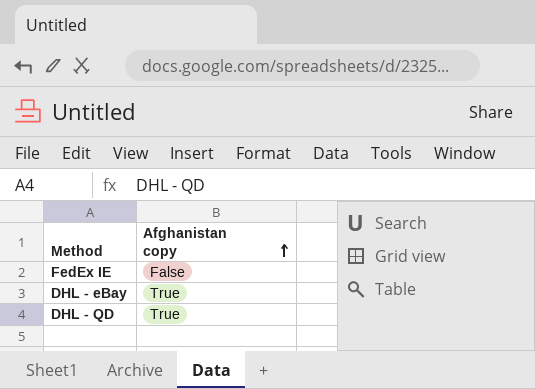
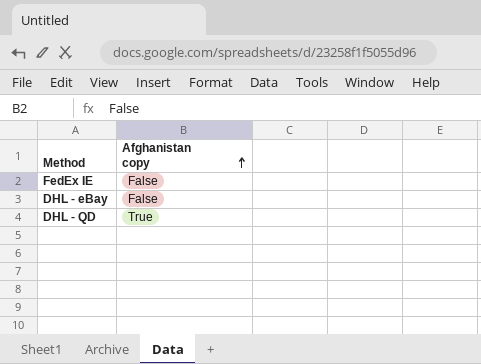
DHL - eBay | Afghanistan copy: True -> False

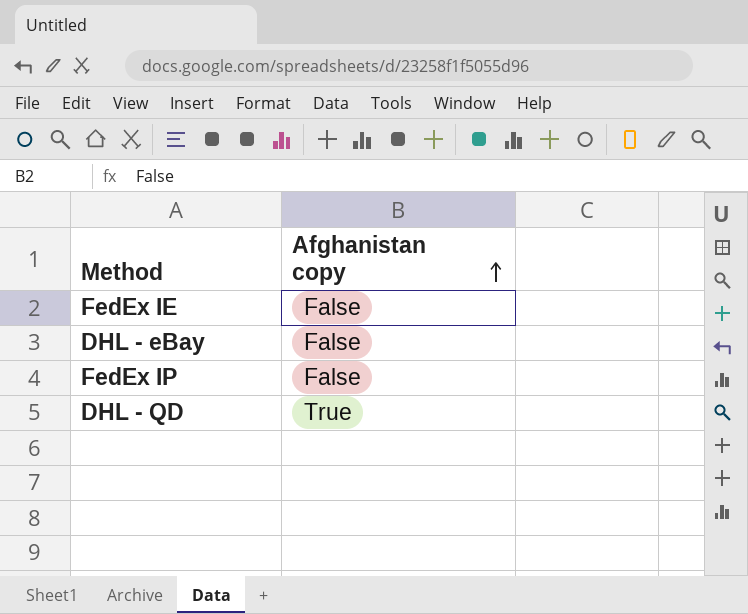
row FedEx IP: none -> False

